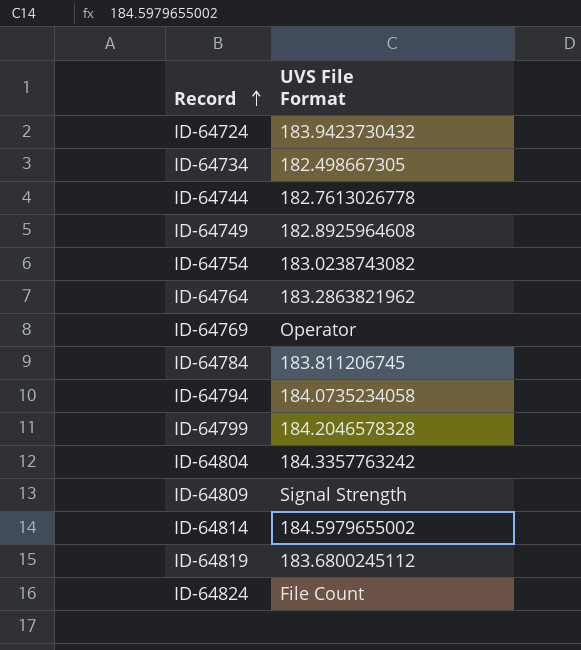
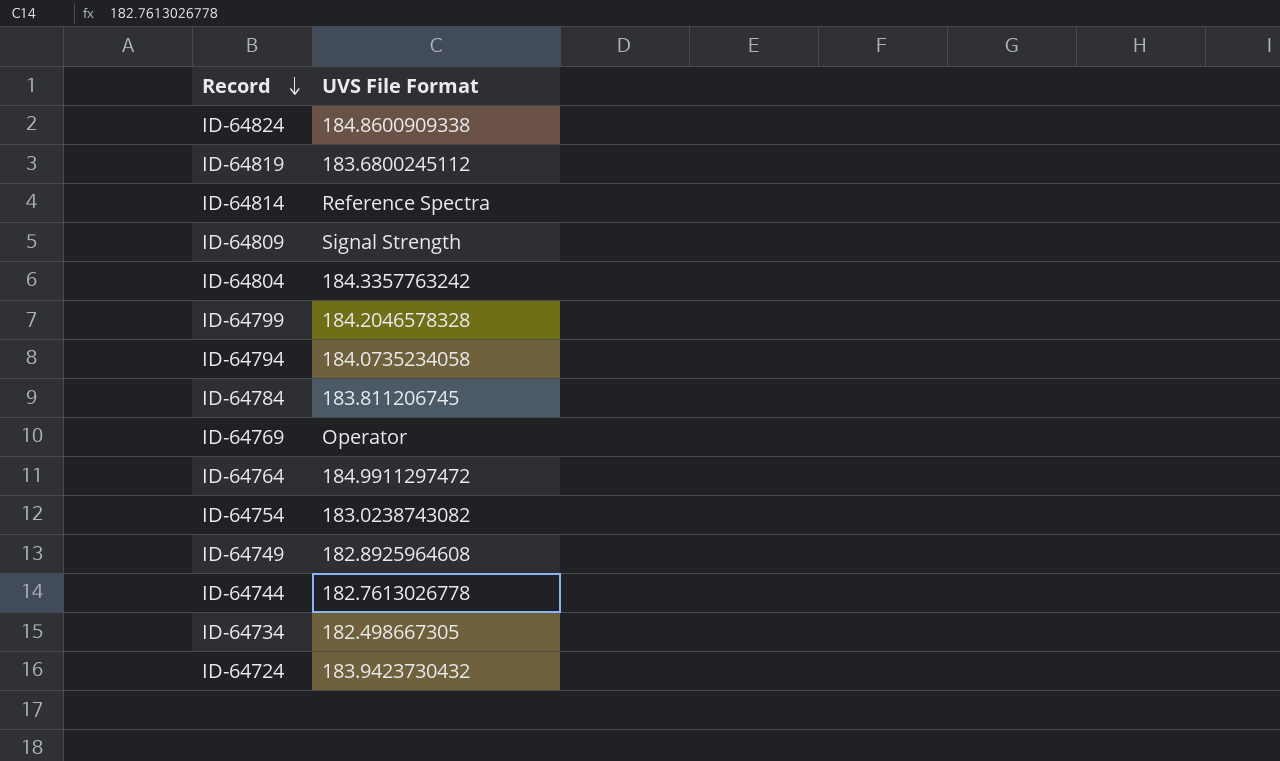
row order: Record ascending -> Record descending
ID-64824 | UVS File Format: File Count -> 184.8600909338
ID-64814 | UVS File Format: 184.5979655002 -> Reference Spectra
ID-64764 | UVS File Format: 183.2863821962 -> 184.9911297472

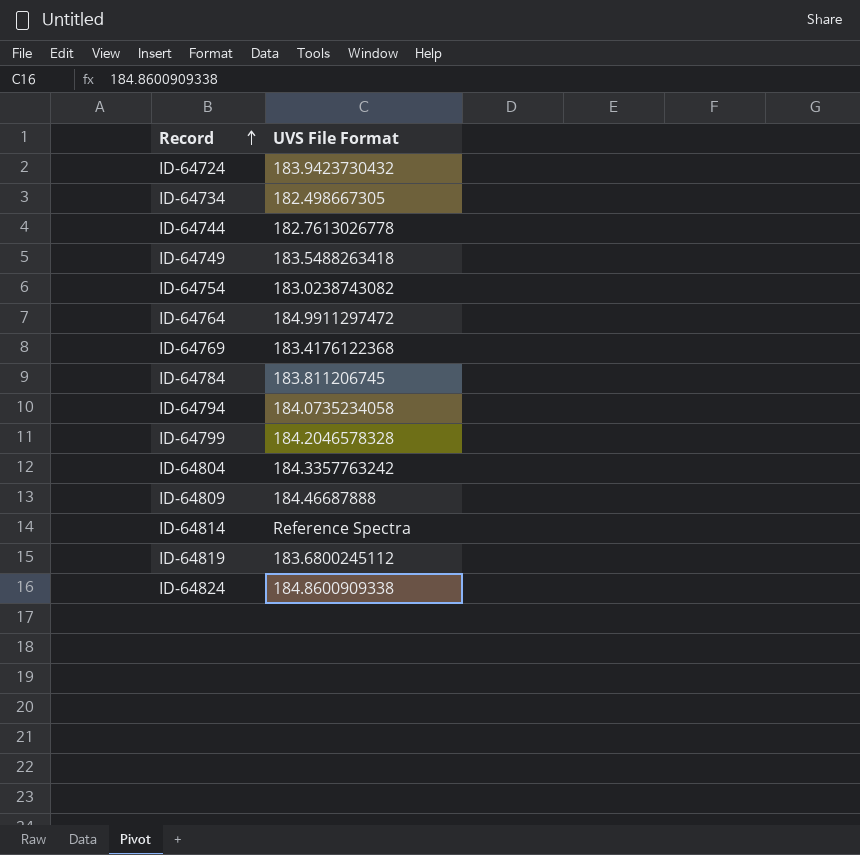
row order: Record descending -> Record ascending
ID-64749 | UVS File Format: 182.8925964608 -> 183.5488263418
ID-64769 | UVS File Format: Operator -> 183.4176122368
ID-64809 | UVS File Format: Signal Strength -> 184.46687888

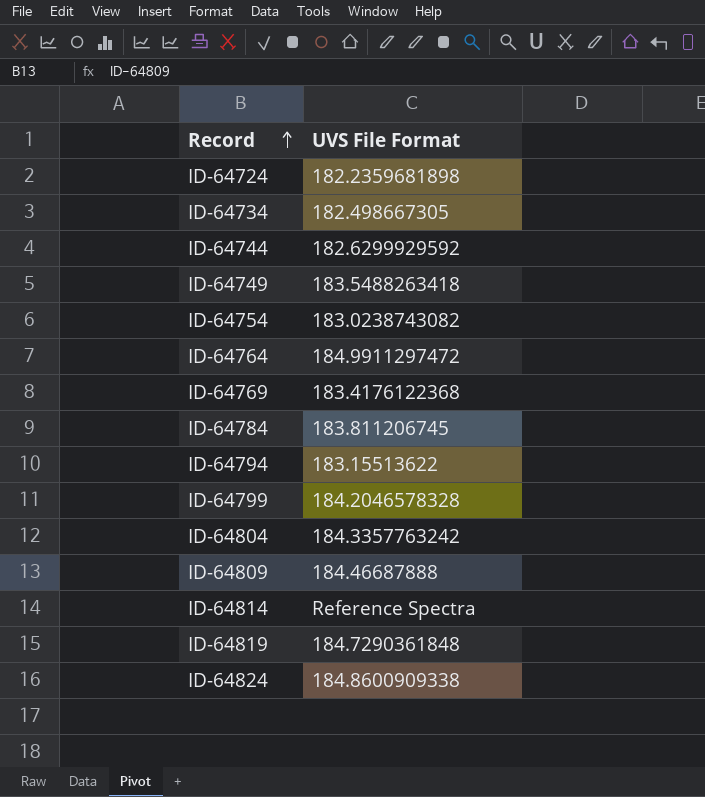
ID-64724 | UVS File Format: 183.9423730432 -> 182.2359681898
ID-64744 | UVS File Format: 182.7613026778 -> 182.6299929592
ID-64794 | UVS File Format: 184.0735234058 -> 183.15513622
ID-64819 | UVS File Format: 183.6800245112 -> 184.7290361848

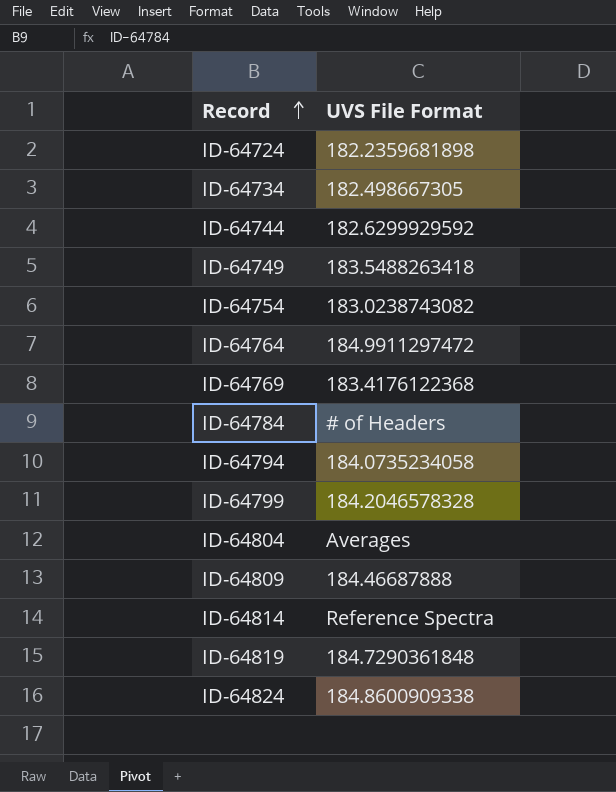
ID-64784 | UVS File Format: 183.811206745 -> # of Headers
ID-64794 | UVS File Format: 183.15513622 -> 184.0735234058
ID-64804 | UVS File Format: 184.3357763242 -> Averages

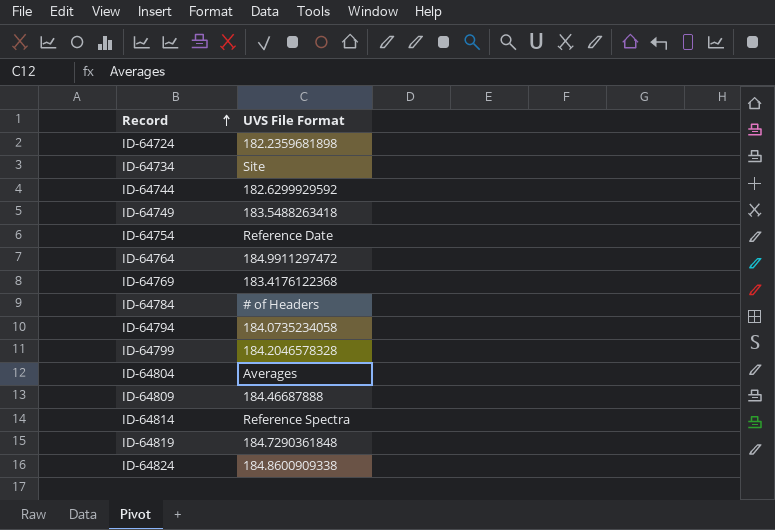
ID-64734 | UVS File Format: 182.498667305 -> Site
ID-64754 | UVS File Format: 183.0238743082 -> Reference Date

